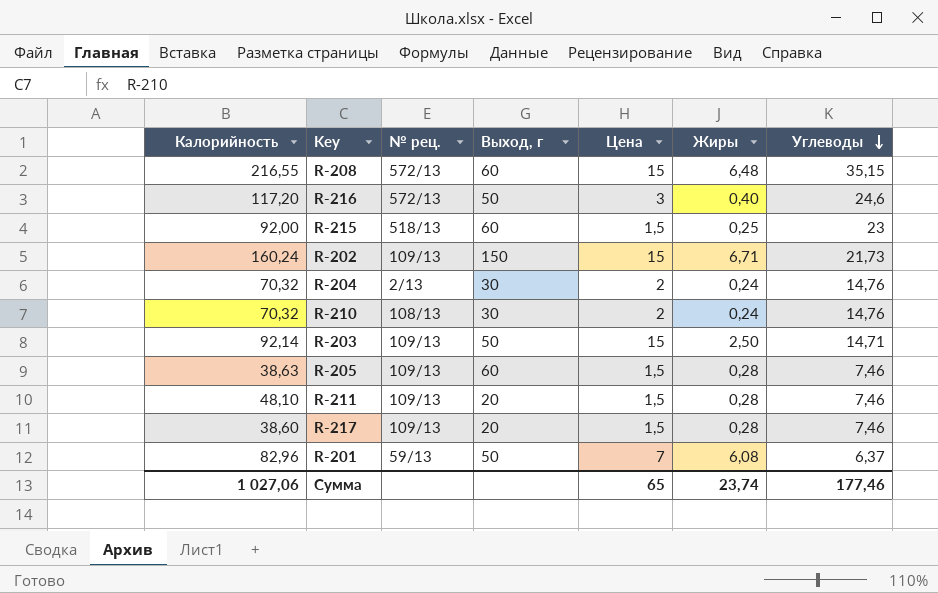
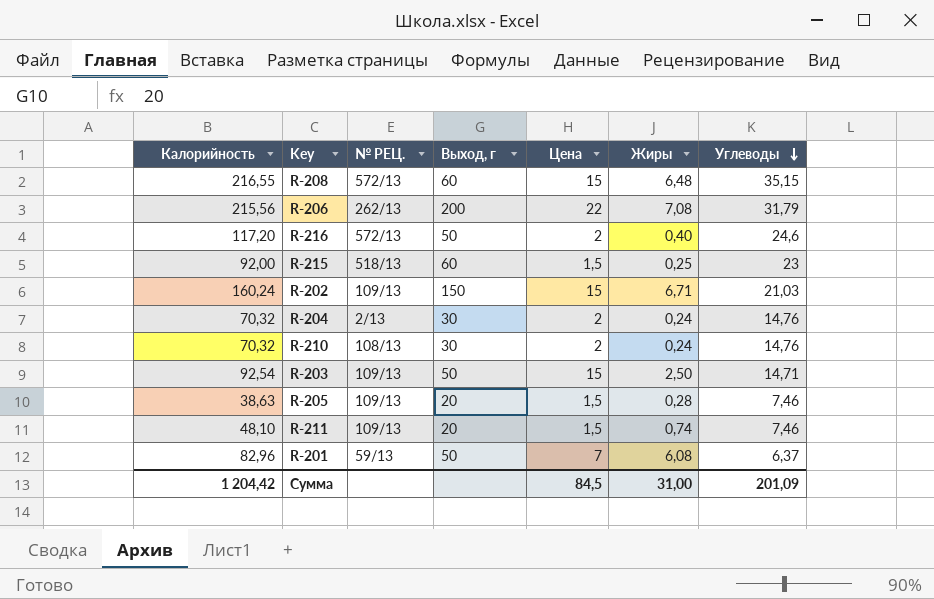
column name: № рец. -> № РЕЦ.
row R-217: 38,60 | 109/13 | 20 | 1,5 | 0,28 | 7,46 -> none
row R-206: none -> 215,56 | 262/13 | 200 | 22 | 7,08 | 31,79
R-216 | Цена: 3 -> 2
R-202 | Углеводы: 21,73 -> 21,03
R-203 | Калорийность: 92,14 -> 92,54
R-205 | Выход, г: 60 -> 20
R-211 | Жиры: 0,28 -> 0,74
Сумма | Калорийность: 1 027,06 -> 1 204,42
Сумма | Цена: 65 -> 84,5
Сумма | Жиры: 23,74 -> 31,00
Сумма | Углеводы: 177,46 -> 201,09

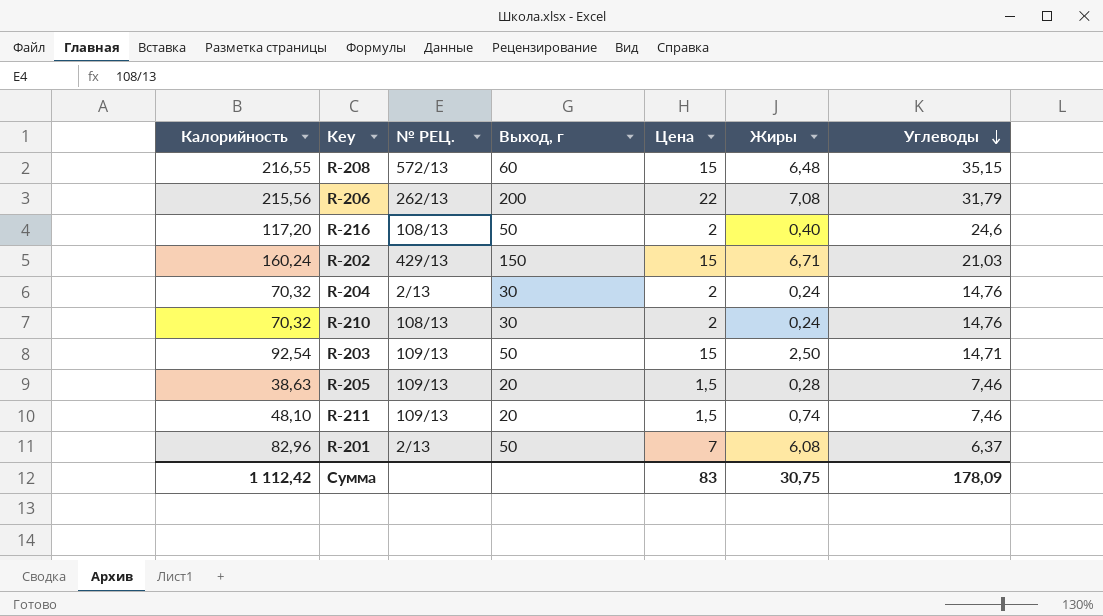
row R-215: 92,00 | 518/13 | 60 | 1,5 | 0,25 | 23 -> none
R-216 | № РЕЦ.: 572/13 -> 108/13
R-202 | № РЕЦ.: 109/13 -> 429/13
R-201 | № РЕЦ.: 59/13 -> 2/13
Сумма | Калорийность: 1 204,42 -> 1 112,42
Сумма | Цена: 84,5 -> 83
Сумма | Жиры: 31,00 -> 30,75
Сумма | Углеводы: 201,09 -> 178,09

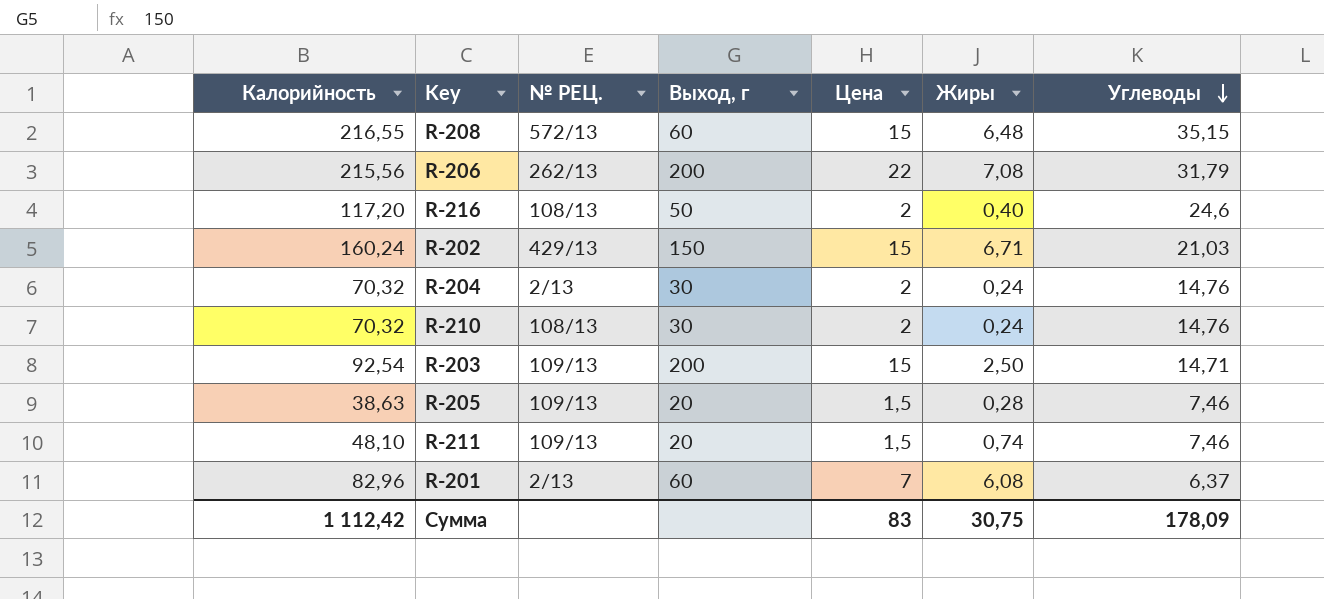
R-203 | Выход, г: 50 -> 200
R-201 | Выход, г: 50 -> 60

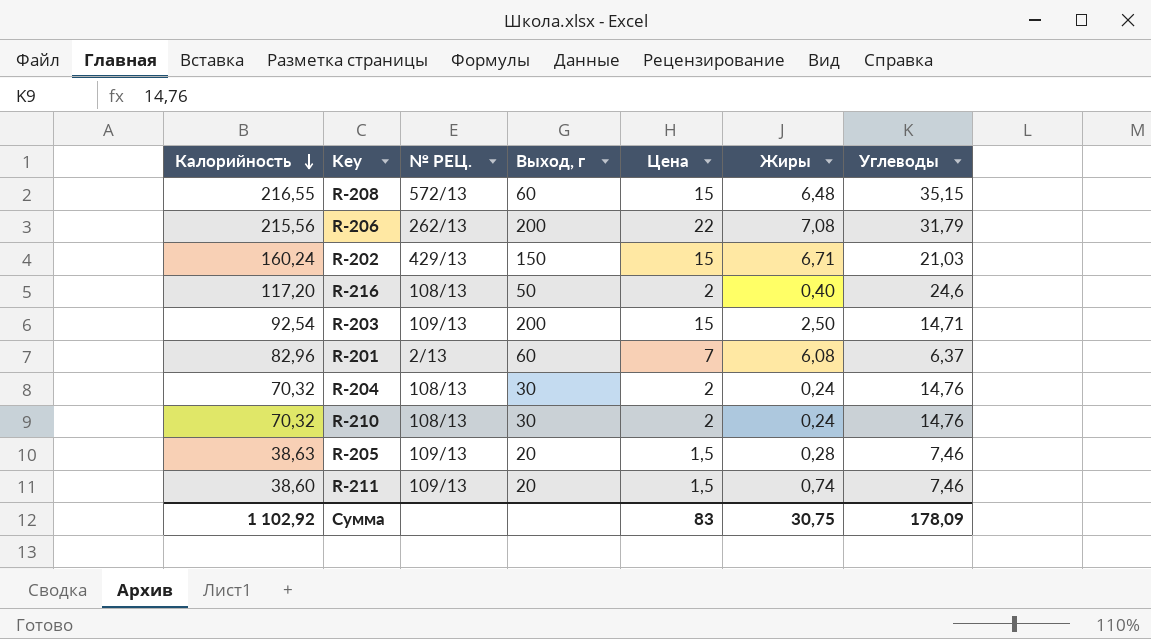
row order: Углеводы descending -> Калорийность descending
R-204 | № РЕЦ.: 2/13 -> 108/13
R-211 | Калорийность: 48,10 -> 38,60
Сумма | Калорийность: 1 112,42 -> 1 102,92

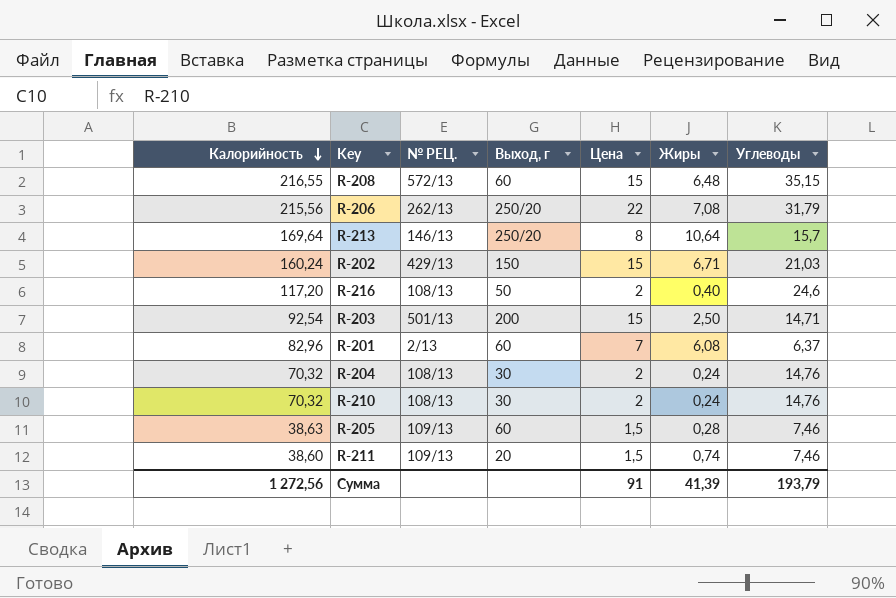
R-206 | Выход, г: 200 -> 250/20
row R-213: none -> 169,64 | 146/13 | 250/20 | 8 | 10,64 | 15,7
R-203 | № РЕЦ.: 109/13 -> 501/13
R-205 | Выход, г: 20 -> 60
Сумма | Калорийность: 1 102,92 -> 1 272,56
Сумма | Цена: 83 -> 91
Сумма | Жиры: 30,75 -> 41,39
Сумма | Углеводы: 178,09 -> 193,79

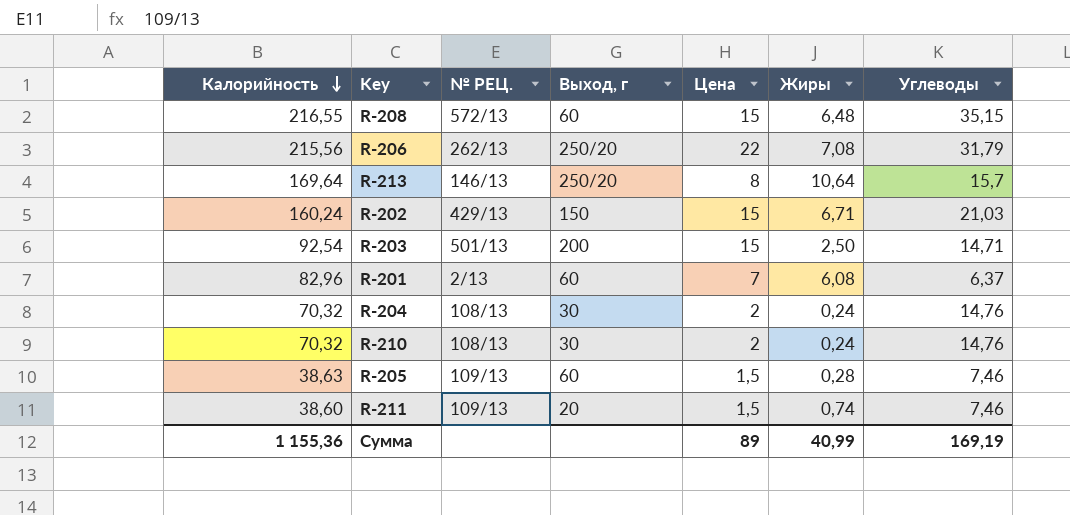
row R-216: 117,20 | 108/13 | 50 | 2 | 0,40 | 24,6 -> none
Сумма | Калорийность: 1 272,56 -> 1 155,36
Сумма | Цена: 91 -> 89
Сумма | Жиры: 41,39 -> 40,99
Сумма | Углеводы: 193,79 -> 169,19

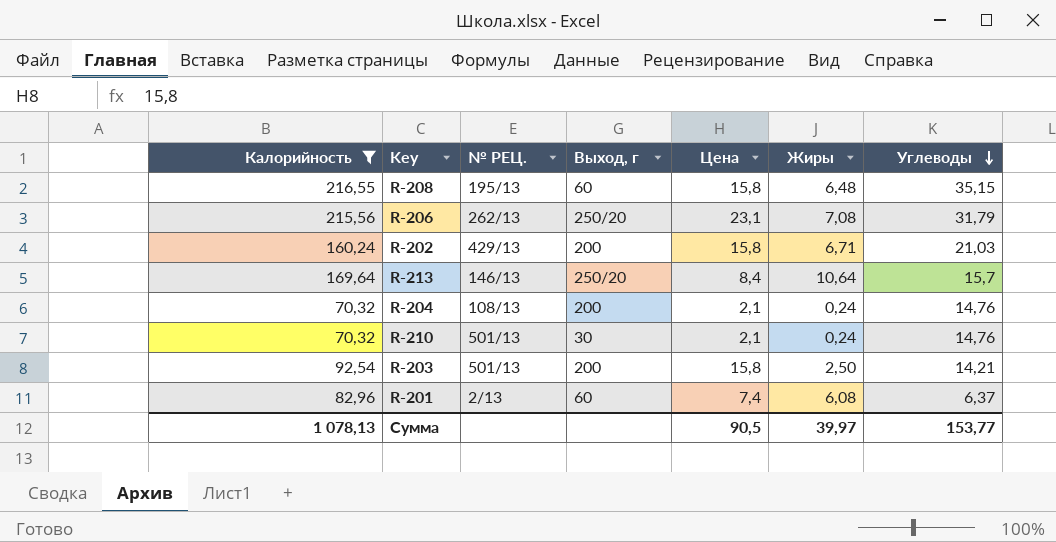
filter: none -> Калорийность >= 70,32
row order: Калорийность descending -> Углеводы descending
R-208 | № РЕЦ.: 572/13 -> 195/13
R-208 | Цена: 15 -> 15,8
R-206 | Цена: 22 -> 23,1
R-202 | Выход, г: 150 -> 200
R-202 | Цена: 15 -> 15,8
R-213 | Цена: 8 -> 8,4
R-204 | Выход, г: 30 -> 200
R-204 | Цена: 2 -> 2,1
R-210 | № РЕЦ.: 108/13 -> 501/13
R-210 | Цена: 2 -> 2,1
R-203 | Цена: 15 -> 15,8
R-203 | Углеводы: 14,71 -> 14,21
R-201 | Цена: 7 -> 7,4
Сумма | Калорийность: 1 155,36 -> 1 078,13
Сумма | Цена: 89 -> 90,5
Сумма | Жиры: 40,99 -> 39,97
Сумма | Углеводы: 169,19 -> 153,77

